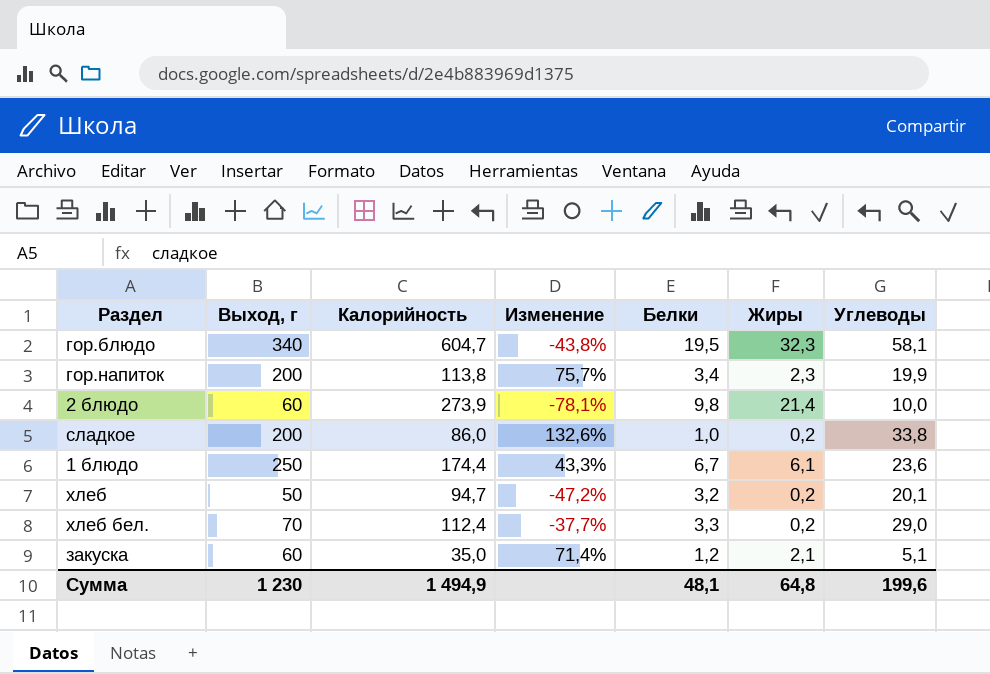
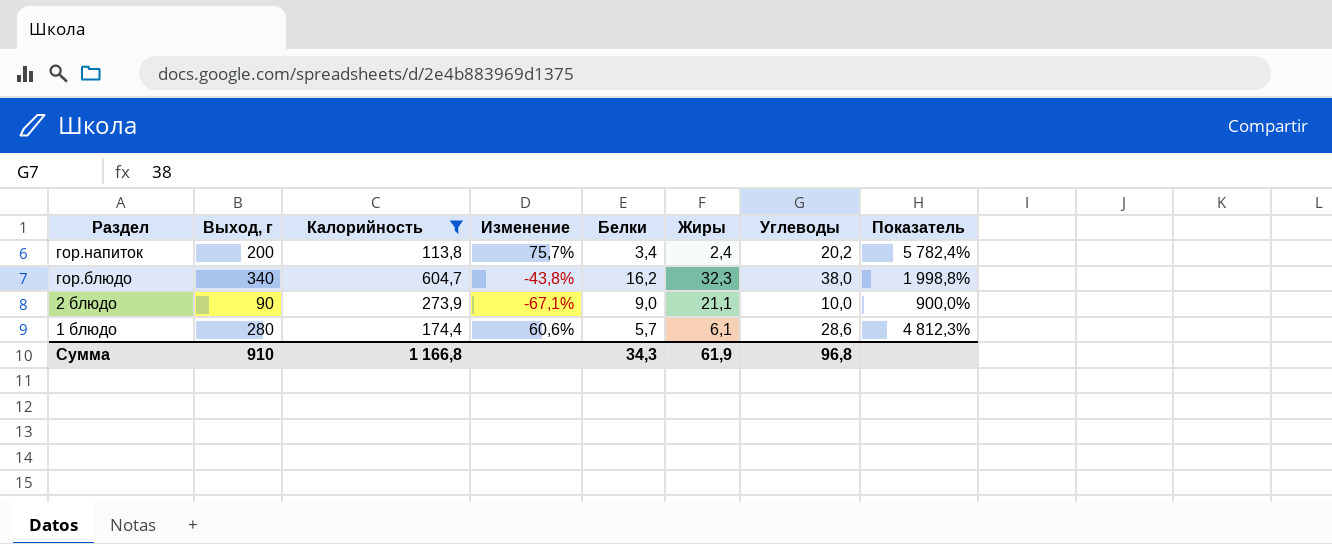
filter: none -> Калорийность >= 113,8
row order: none -> Раздел descending
column Показатель | formula: none -> ([Выход, г] - [Белки]) / [Белки]
гор.напиток | Жиры: 2,3 -> 2,4
гор.напиток | Углеводы: 19,9 -> 20,2
гор.блюдо | Белки: 19,5 -> 16,2
гор.блюдо | Углеводы: 58,1 -> 38,0
2 блюдо | Выход, г: 60 -> 90
2 блюдо | Изменение: -78,1% -> -67,1%
2 блюдо | Белки: 9,8 -> 9,0
2 блюдо | Жиры: 21,4 -> 21,1
1 блюдо | Выход, г: 250 -> 280
1 блюдо | Изменение: 43,3% -> 60,6%
1 блюдо | Белки: 6,7 -> 5,7
1 блюдо | Углеводы: 23,6 -> 28,6
Сумма | Выход, г: 1 230 -> 910
Сумма | Калорийность: 1 494,9 -> 1 166,8
Сумма | Белки: 48,1 -> 34,3
Сумма | Жиры: 64,8 -> 61,9
Сумма | Углеводы: 199,6 -> 96,8

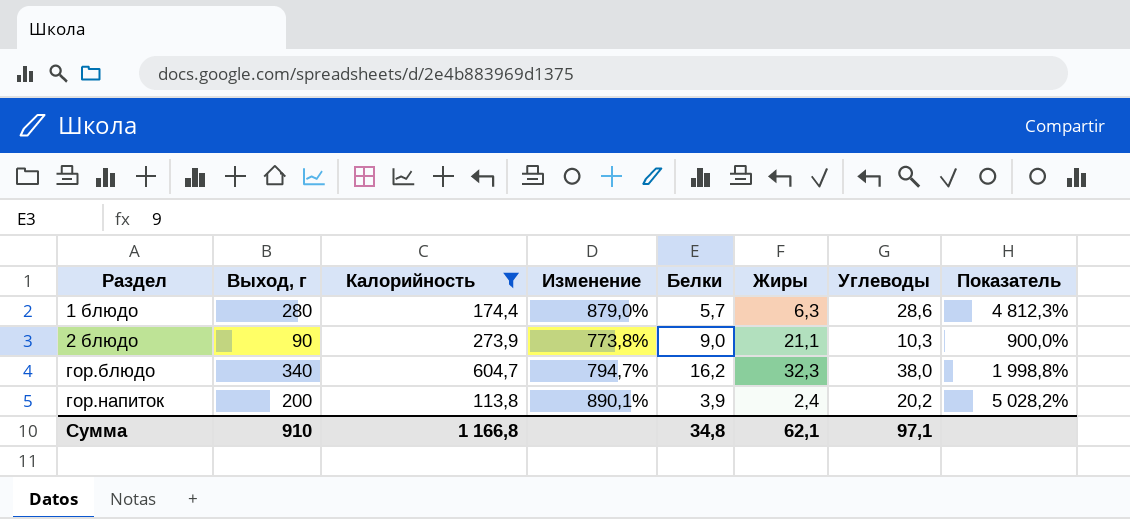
row order: Раздел descending -> Раздел ascending
column Изменение | formula: ([Выход, г] - [Калорийность]) / [Калорийность] -> ([Выход, г] - [Углеводы]) / [Углеводы]
1 блюдо | Жиры: 6,1 -> 6,3
2 блюдо | Углеводы: 10,0 -> 10,3
гор.напиток | Белки: 3,4 -> 3,9
гор.напиток | Показатель: 5 782,4% -> 5 028,2%
Сумма | Белки: 34,3 -> 34,8
Сумма | Жиры: 61,9 -> 62,1
Сумма | Углеводы: 96,8 -> 97,1

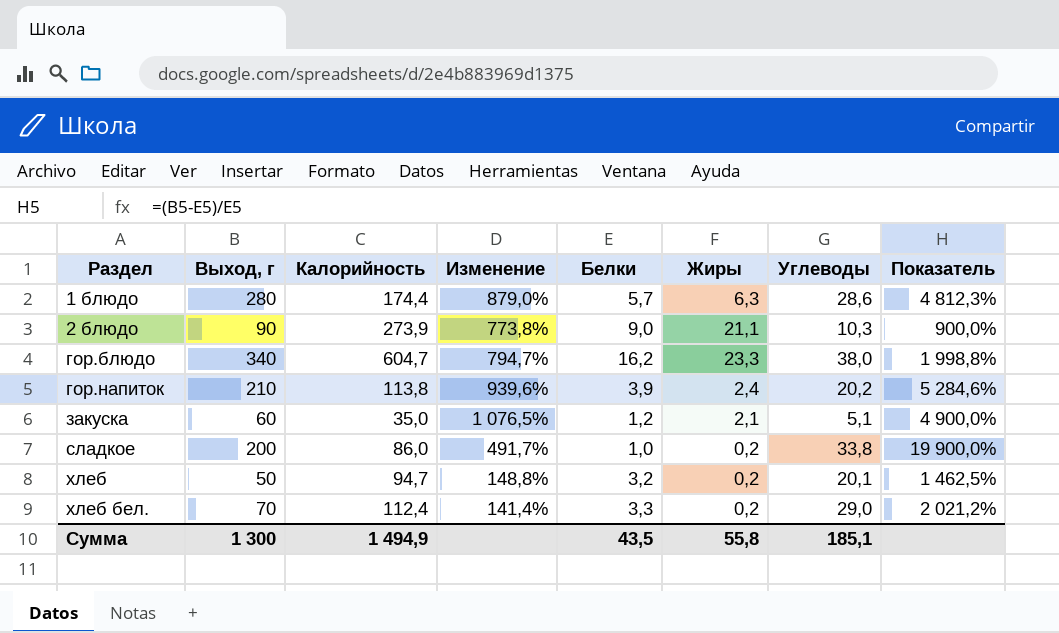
filter: Калорийность >= 113,8 -> none
гор.блюдо | Жиры: 32,3 -> 23,3
гор.напиток | Выход, г: 200 -> 210
гор.напиток | Изменение: 890,1% -> 939,6%
гор.напиток | Показатель: 5 028,2% -> 5 284,6%
Сумма | Выход, г: 910 -> 1 300
Сумма | Калорийность: 1 166,8 -> 1 494,9
Сумма | Белки: 34,8 -> 43,5
Сумма | Жиры: 62,1 -> 55,8
Сумма | Углеводы: 97,1 -> 185,1

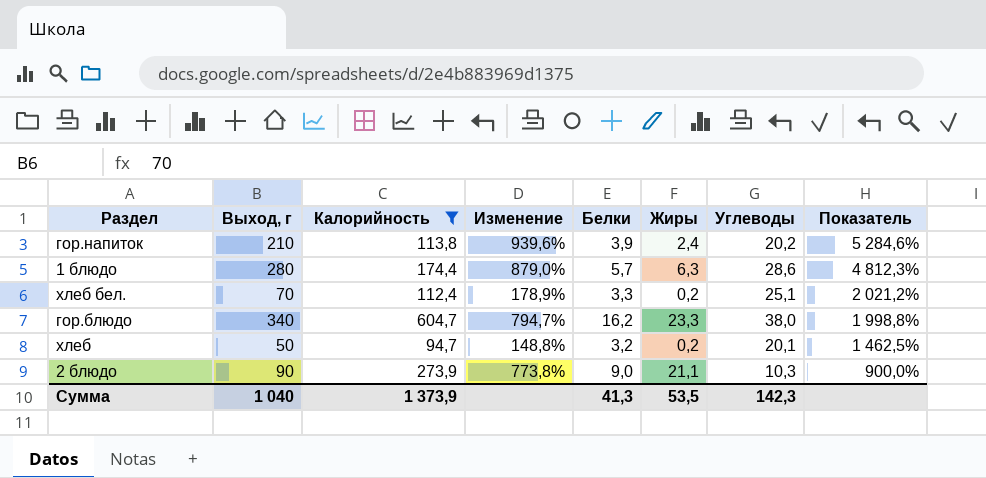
filter: none -> Калорийность >= 94,7
row order: Раздел ascending -> Показатель descending
хлеб бел. | Изменение: 141,4% -> 178,9%
хлеб бел. | Углеводы: 29,0 -> 25,1
Сумма | Выход, г: 1 300 -> 1 040
Сумма | Калорийность: 1 494,9 -> 1 373,9
Сумма | Белки: 43,5 -> 41,3
Сумма | Жиры: 55,8 -> 53,5
Сумма | Углеводы: 185,1 -> 142,3

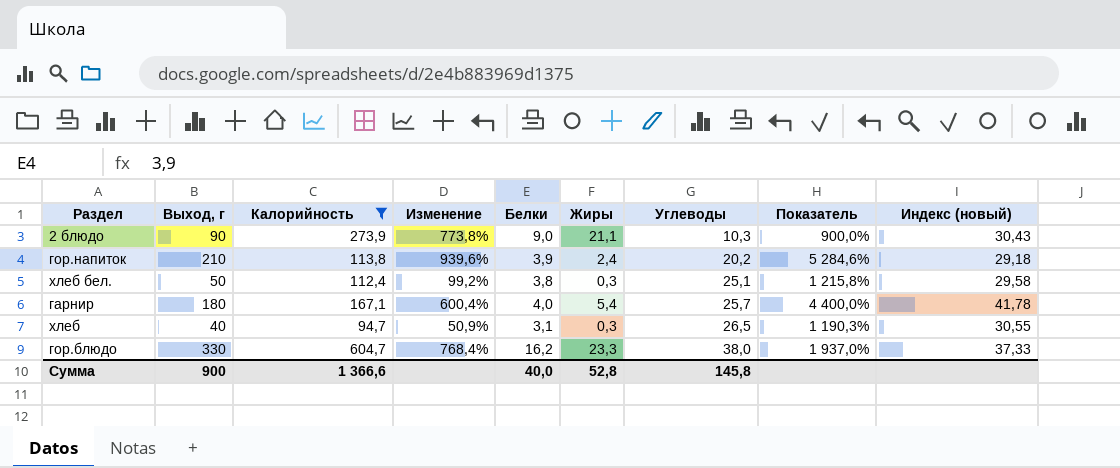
row order: Показатель descending -> Углеводы ascending
column Индекс (новый) | formula: none -> [Калорийность] / [Белки]
row 1 блюдо: 280 | 174,4 | 879,0% | 5,7 | 6,3 | 28,6 | 4 812,3% -> none
хлеб бел. | Выход, г: 70 -> 50
хлеб бел. | Изменение: 178,9% -> 99,2%
хлеб бел. | Белки: 3,3 -> 3,8
хлеб бел. | Жиры: 0,2 -> 0,3
хлеб бел. | Показатель: 2 021,2% -> 1 215,8%
row гарнир: none -> 180 | 167,1 | 600,4% | 4,0 | 5,4 | 25,7 | 4 400,0% | 41,78
хлеб | Выход, г: 50 -> 40
хлеб | Изменение: 148,8% -> 50,9%
хлеб | Белки: 3,2 -> 3,1
хлеб | Жиры: 0,2 -> 0,3
хлеб | Углеводы: 20,1 -> 26,5
хлеб | Показатель: 1 462,5% -> 1 190,3%
гор.блюдо | Выход, г: 340 -> 330
гор.блюдо | Изменение: 794,7% -> 768,4%
гор.блюдо | Показатель: 1 998,8% -> 1 937,0%
Сумма | Выход, г: 1 040 -> 900
Сумма | Калорийность: 1 373,9 -> 1 366,6
Сумма | Белки: 41,3 -> 40,0
Сумма | Жиры: 53,5 -> 52,8
Сумма | Углеводы: 142,3 -> 145,8

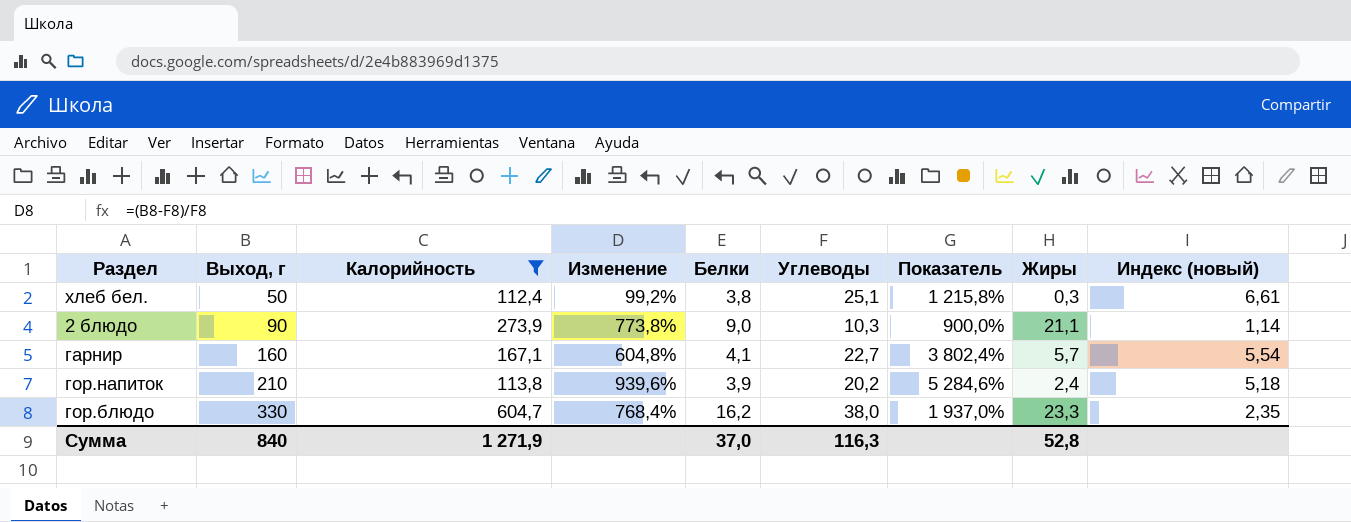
row order: Углеводы ascending -> Выход, г ascending
column Жиры | position: 6 -> 8
column Индекс (новый) | formula: [Калорийность] / [Белки] -> [Углеводы] / [Белки]
row хлеб: 40 | 94,7 | 50,9% | 3,1 | 0,3 | 26,5 | 1 190,3% | 30,55 -> none
гарнир | Выход, г: 180 -> 160
гарнир | Изменение: 600,4% -> 604,8%
гарнир | Белки: 4,0 -> 4,1
гарнир | Углеводы: 25,7 -> 22,7
гарнир | Показатель: 4 400,0% -> 3 802,4%
гарнир | Жиры: 5,4 -> 5,7
Сумма | Выход, г: 900 -> 840
Сумма | Калорийность: 1 366,6 -> 1 271,9
Сумма | Белки: 40,0 -> 37,0
Сумма | Углеводы: 145,8 -> 116,3

